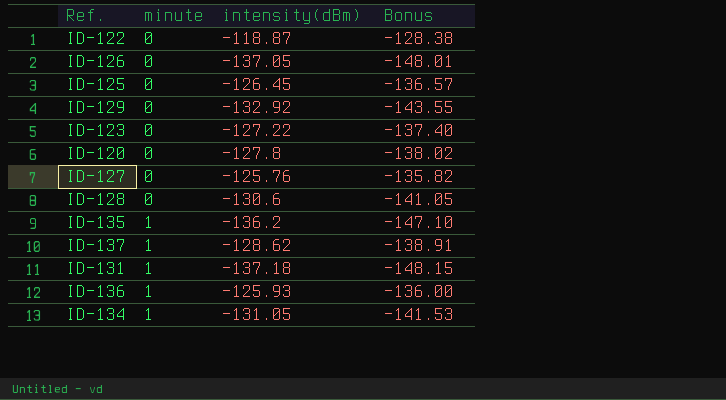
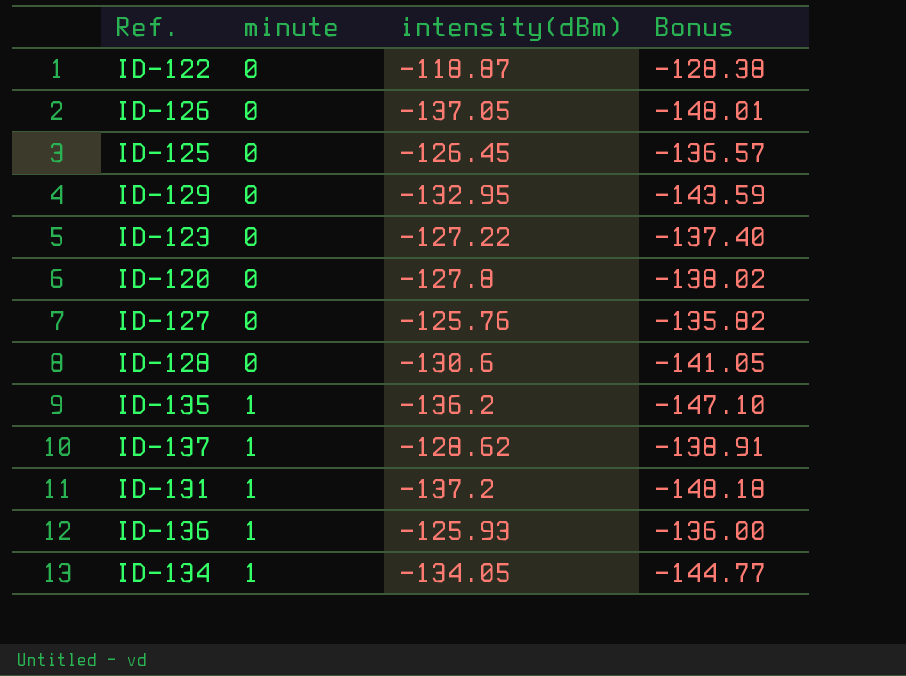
ID-129 | intensity(dBm): -132.92 -> -132.95
ID-129 | Bonus: -143.55 -> -143.59
ID-131 | intensity(dBm): -137.18 -> -137.2
ID-131 | Bonus: -148.15 -> -148.18
ID-134 | intensity(dBm): -131.05 -> -134.05
ID-134 | Bonus: -141.53 -> -144.77

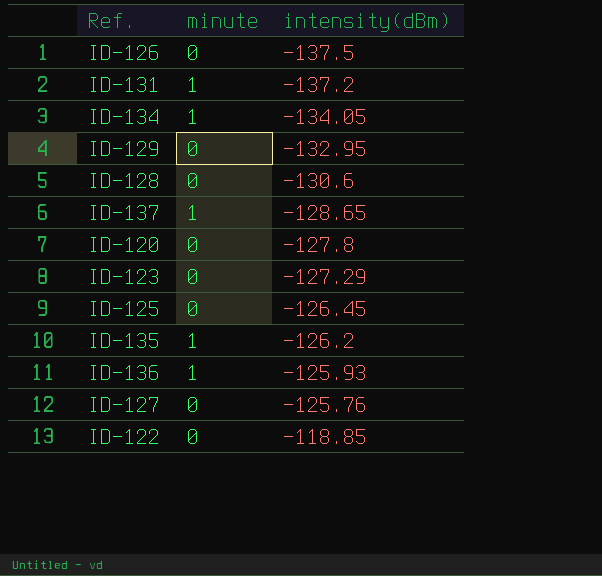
row order: minute ascending -> intensity(dBm) ascending
column Bonus | formula: [intensity(dBm)] * 1.08 -> none
ID-126 | intensity(dBm): -137.05 -> -137.5
ID-137 | intensity(dBm): -128.62 -> -128.65
ID-123 | intensity(dBm): -127.22 -> -127.29
ID-135 | intensity(dBm): -136.2 -> -126.2
ID-122 | intensity(dBm): -118.87 -> -118.85

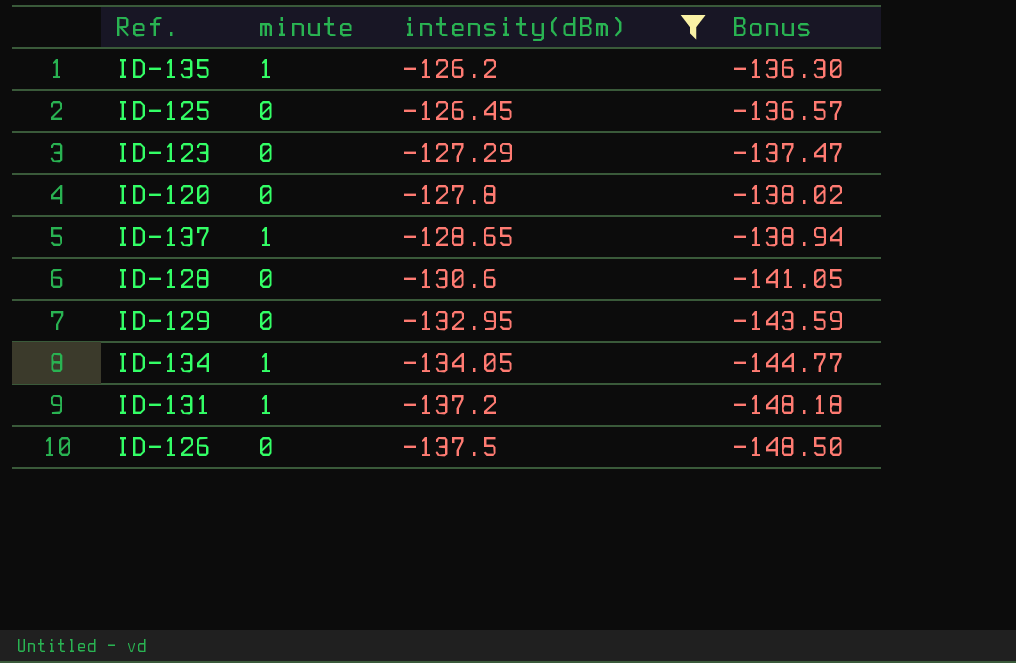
filter: none -> intensity(dBm) <= -126.2
row order: intensity(dBm) ascending -> intensity(dBm) descending
column Bonus | formula: none -> [intensity(dBm)] * 1.08

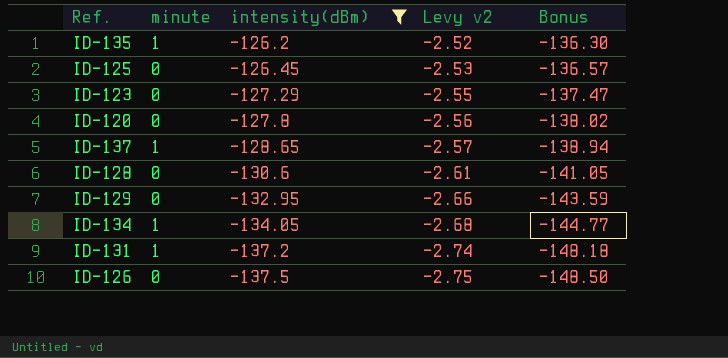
column Levy v2 | formula: none -> [intensity(dBm)] * 0.02

